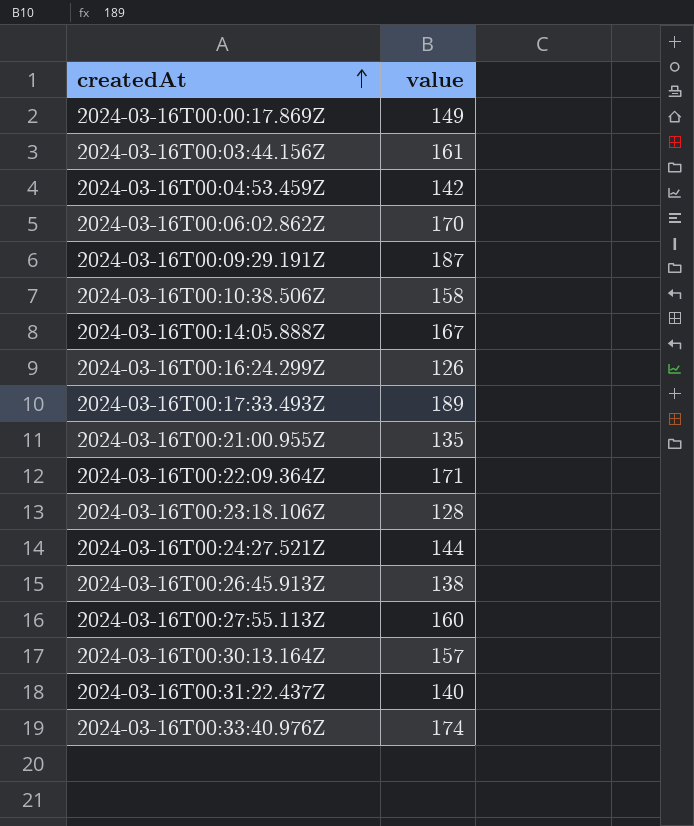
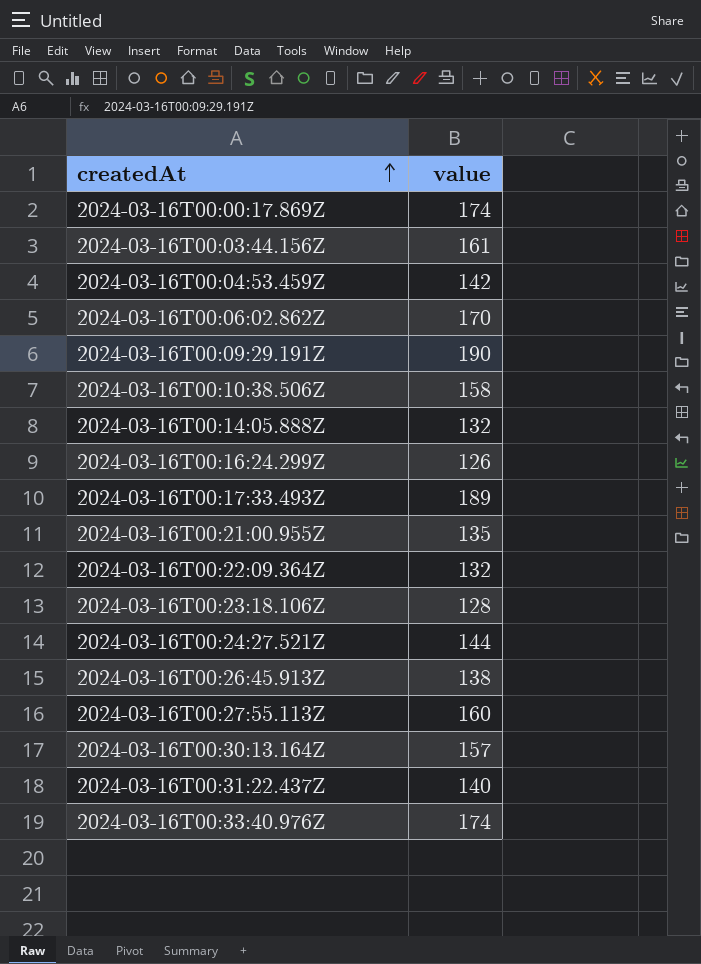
2024-03-16T00:00:17.869Z | value: 149 -> 174
2024-03-16T00:09:29.191Z | value: 187 -> 190
2024-03-16T00:14:05.888Z | value: 167 -> 132
2024-03-16T00:22:09.364Z | value: 171 -> 132

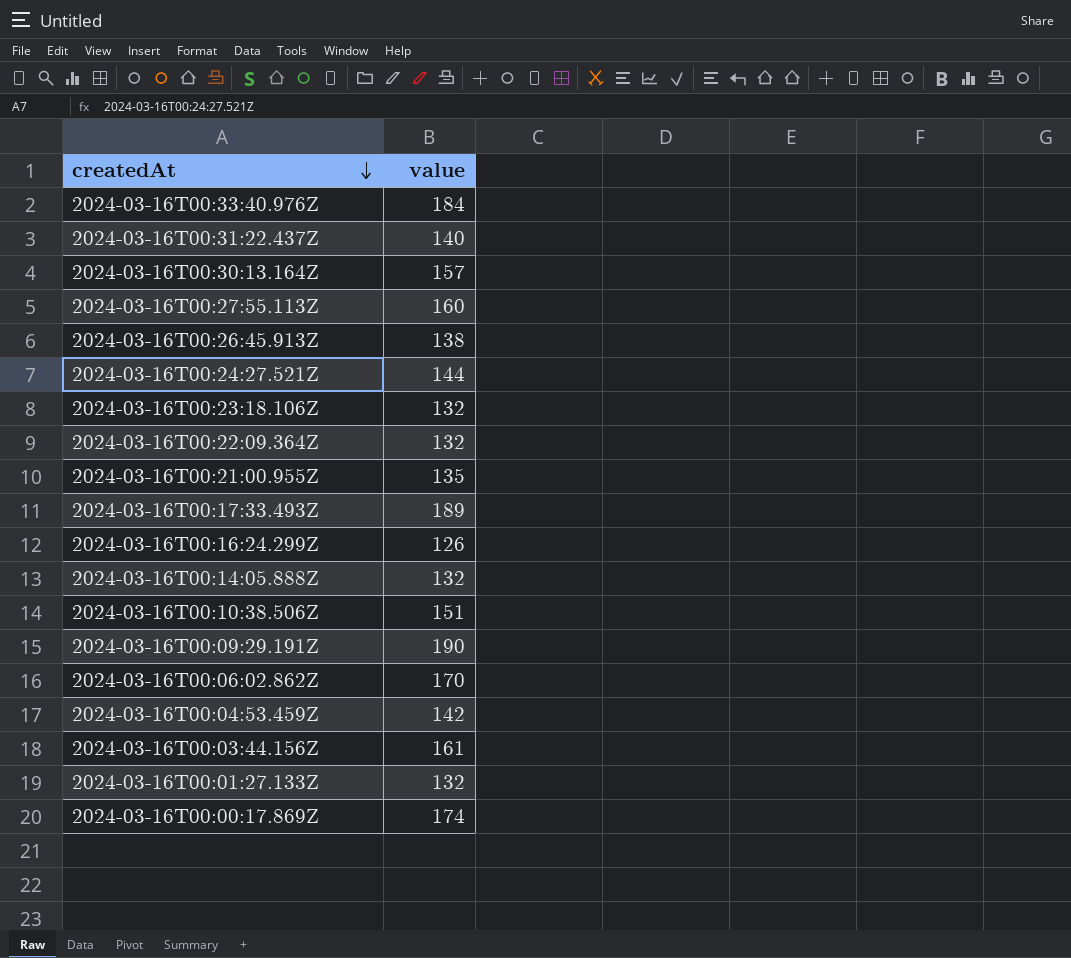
row order: createdAt ascending -> createdAt descending
2024-03-16T00:33:40.976Z | value: 174 -> 184
2024-03-16T00:23:18.106Z | value: 128 -> 132
2024-03-16T00:10:38.506Z | value: 158 -> 151
row 2024-03-16T00:01:27.133Z: none -> 132

